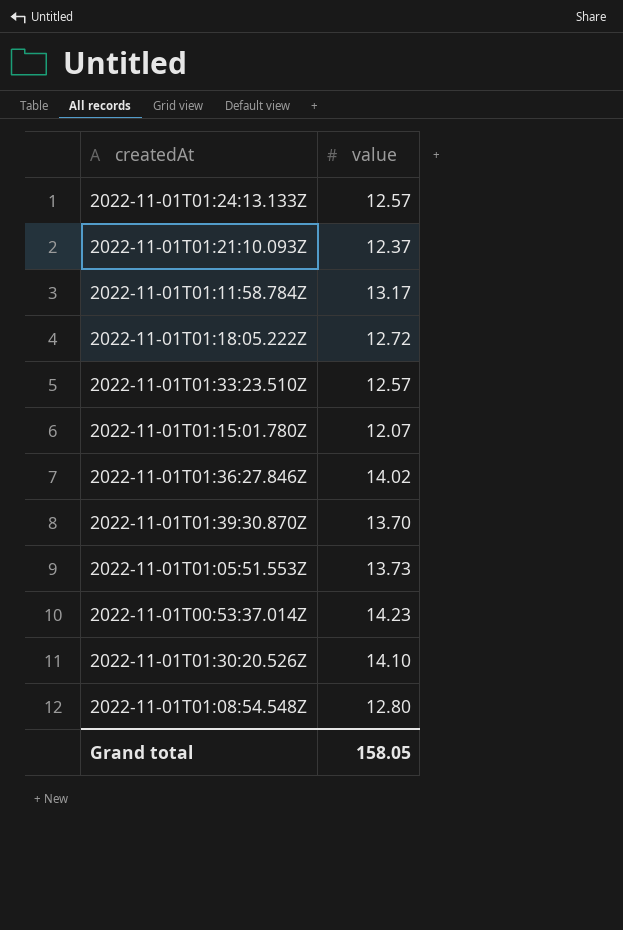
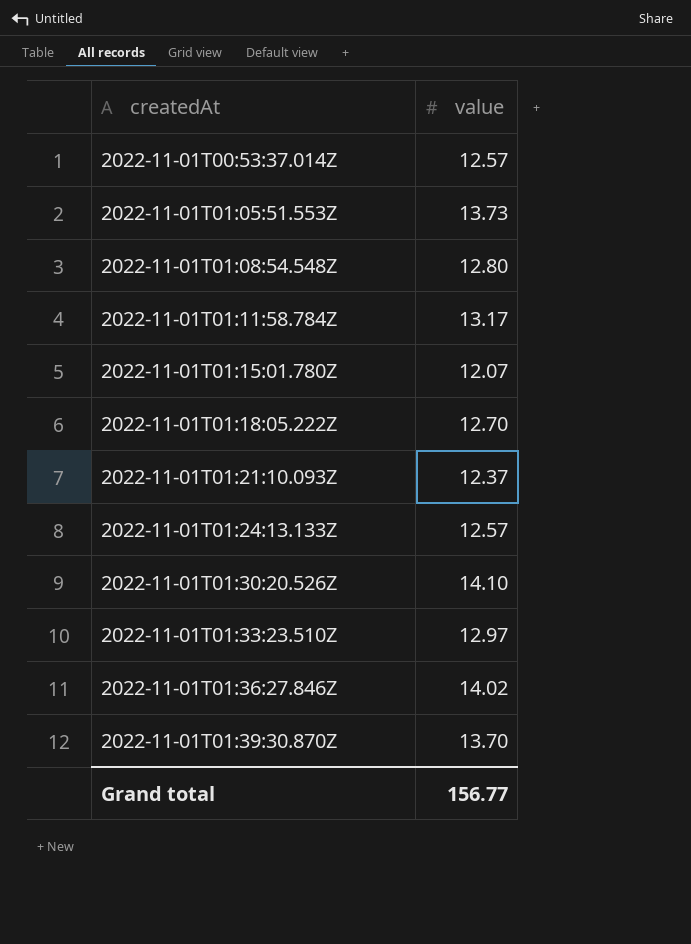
row order: none -> createdAt ascending
2022-11-01T00:53:37.014Z | value: 14.23 -> 12.57
2022-11-01T01:18:05.222Z | value: 12.72 -> 12.70
2022-11-01T01:33:23.510Z | value: 12.57 -> 12.97
Grand total | value: 158.05 -> 156.77

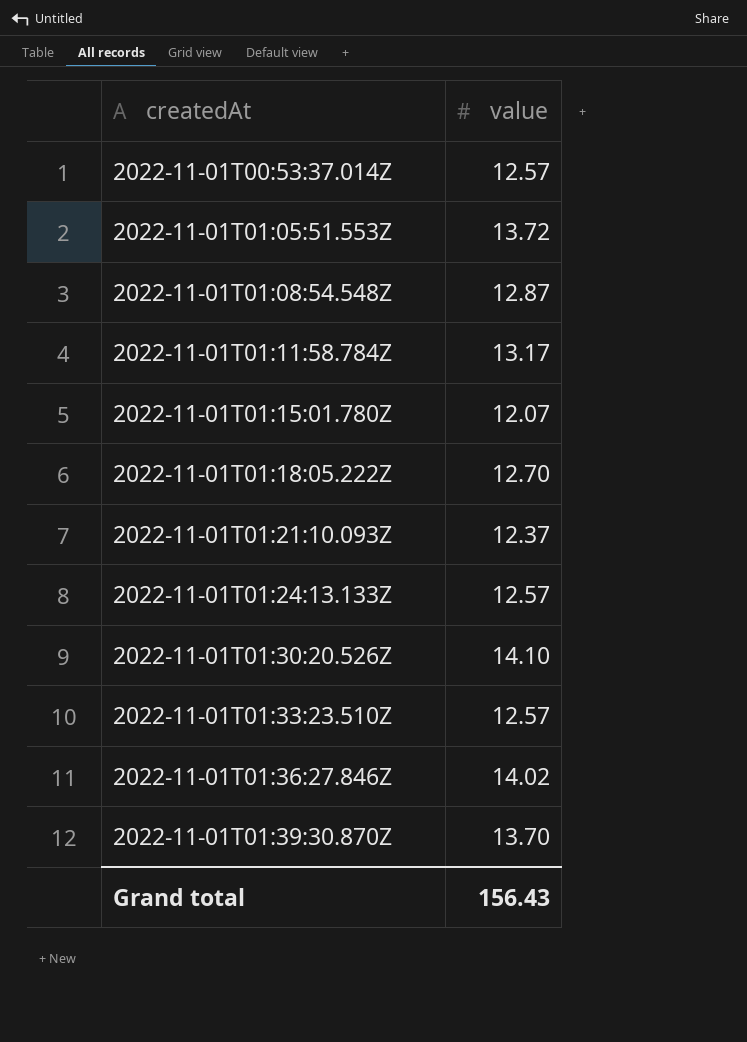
2022-11-01T01:05:51.553Z | value: 13.73 -> 13.72
2022-11-01T01:08:54.548Z | value: 12.80 -> 12.87
2022-11-01T01:33:23.510Z | value: 12.97 -> 12.57
Grand total | value: 156.77 -> 156.43

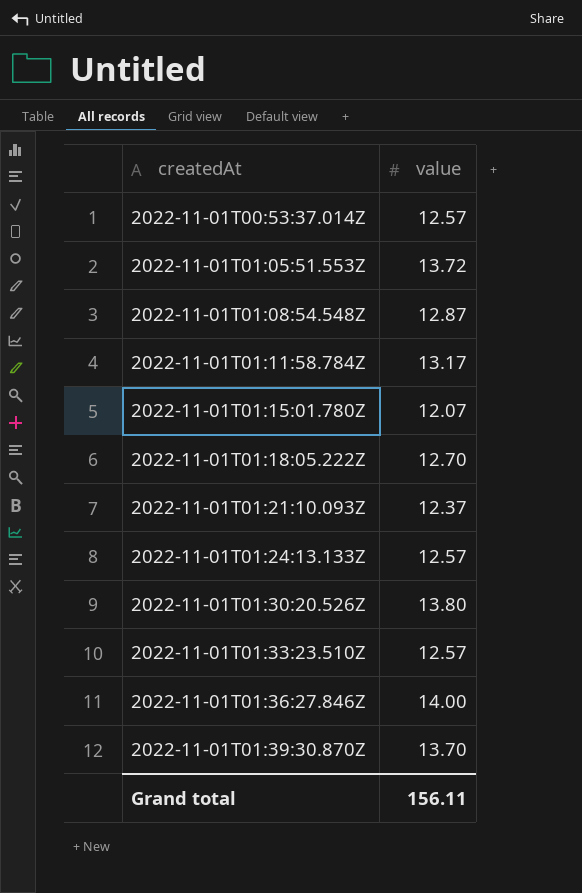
2022-11-01T01:30:20.526Z | value: 14.10 -> 13.80
2022-11-01T01:36:27.846Z | value: 14.02 -> 14.00
Grand total | value: 156.43 -> 156.11

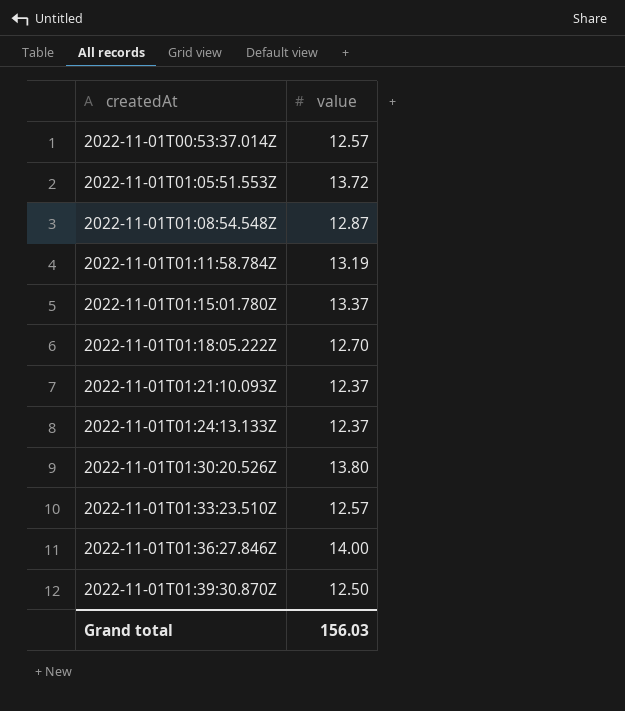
2022-11-01T01:11:58.784Z | value: 13.17 -> 13.19
2022-11-01T01:15:01.780Z | value: 12.07 -> 13.37
2022-11-01T01:24:13.133Z | value: 12.57 -> 12.37
2022-11-01T01:39:30.870Z | value: 13.70 -> 12.50
Grand total | value: 156.11 -> 156.03

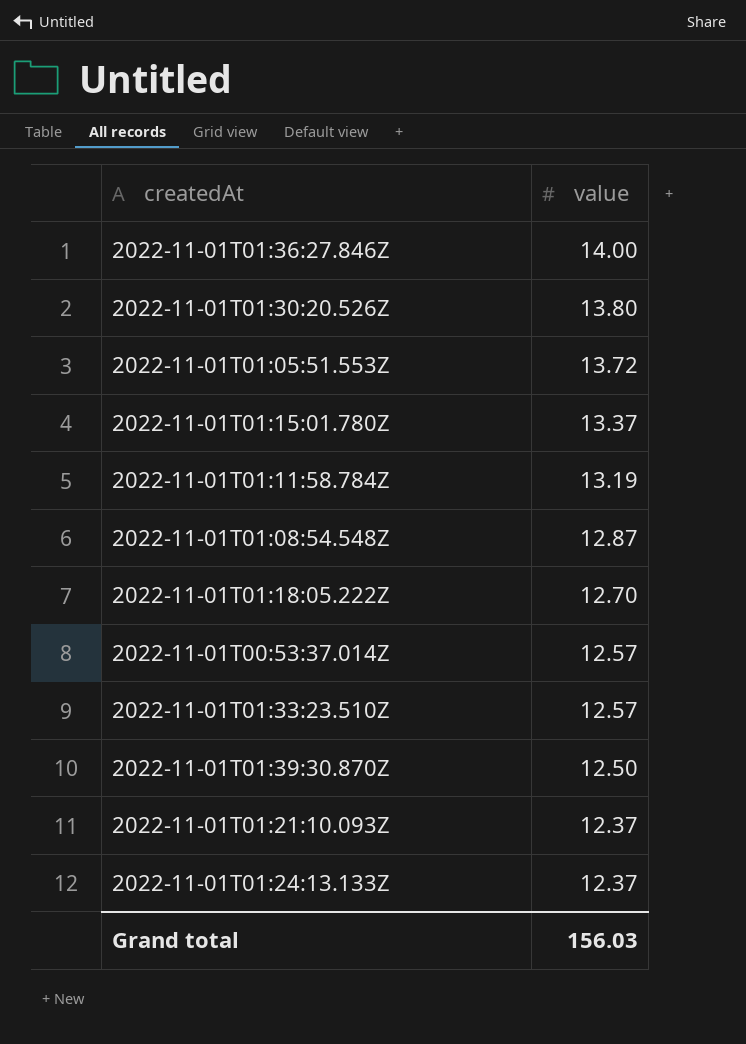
row order: createdAt ascending -> value descending

